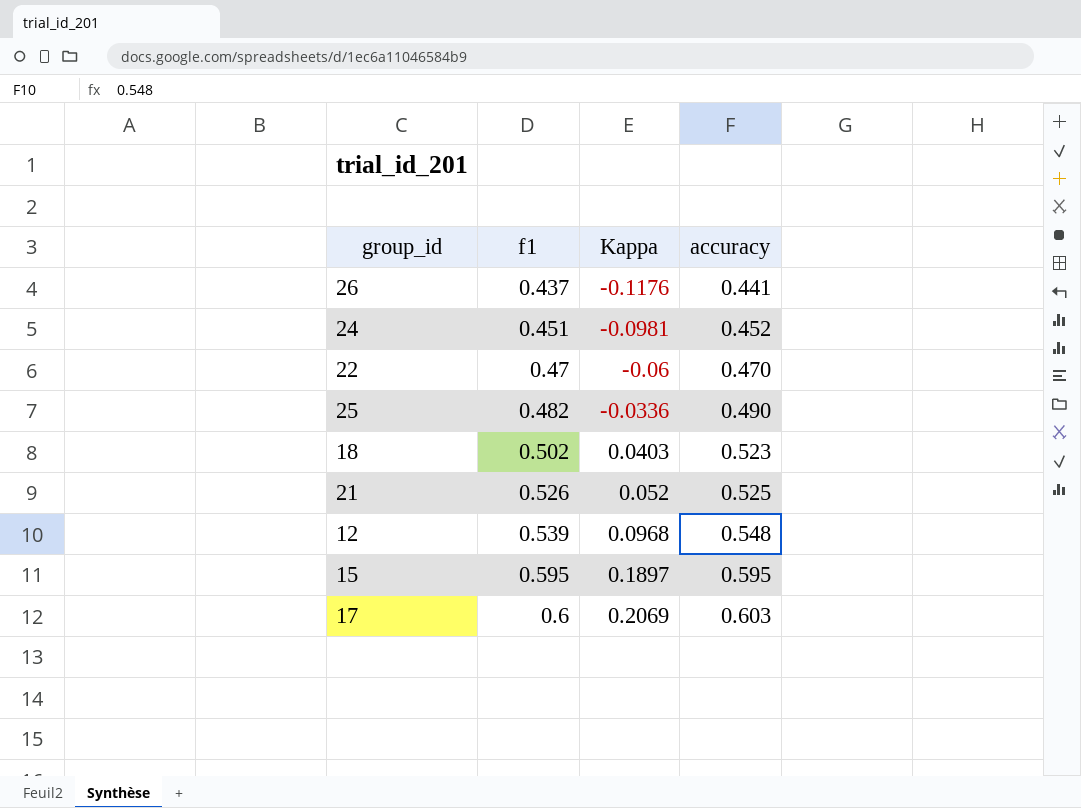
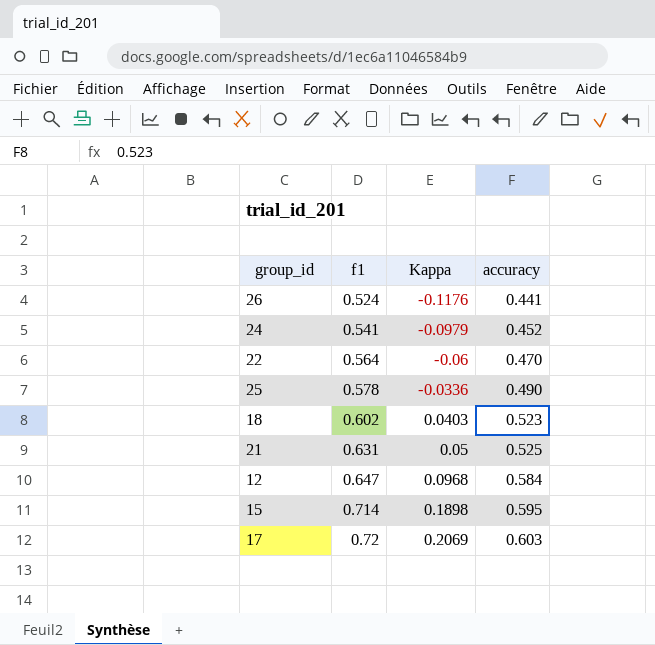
26 | f1: 0.437 -> 0.524
24 | f1: 0.451 -> 0.541
24 | Kappa: -0.0981 -> -0.0979
22 | f1: 0.47 -> 0.564
25 | f1: 0.482 -> 0.578
18 | f1: 0.502 -> 0.602
21 | f1: 0.526 -> 0.631
21 | Kappa: 0.052 -> 0.05
12 | f1: 0.539 -> 0.647
12 | accuracy: 0.548 -> 0.584
15 | f1: 0.595 -> 0.714
15 | Kappa: 0.1897 -> 0.1898
17 | f1: 0.6 -> 0.72

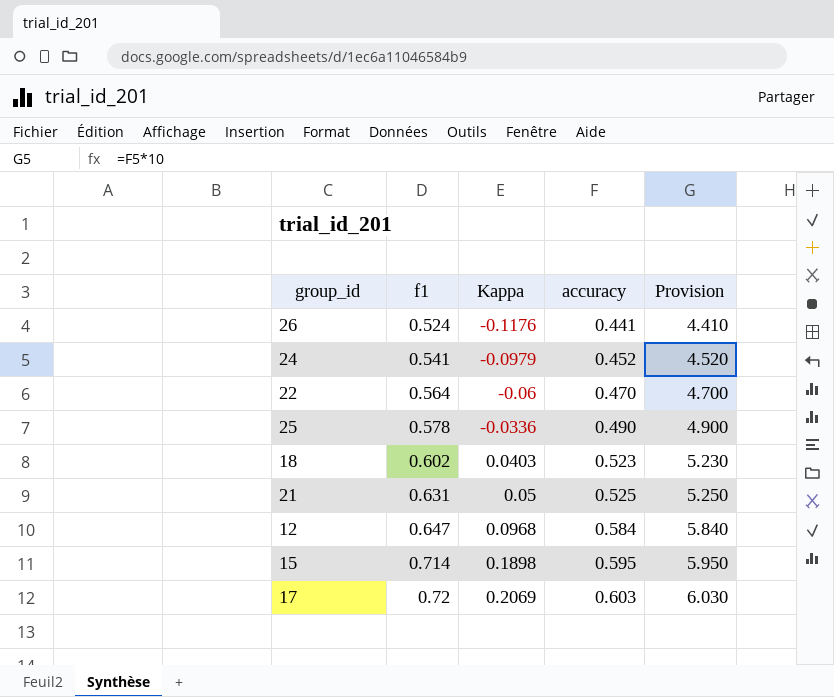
column Provision | formula: none -> [accuracy] * 10

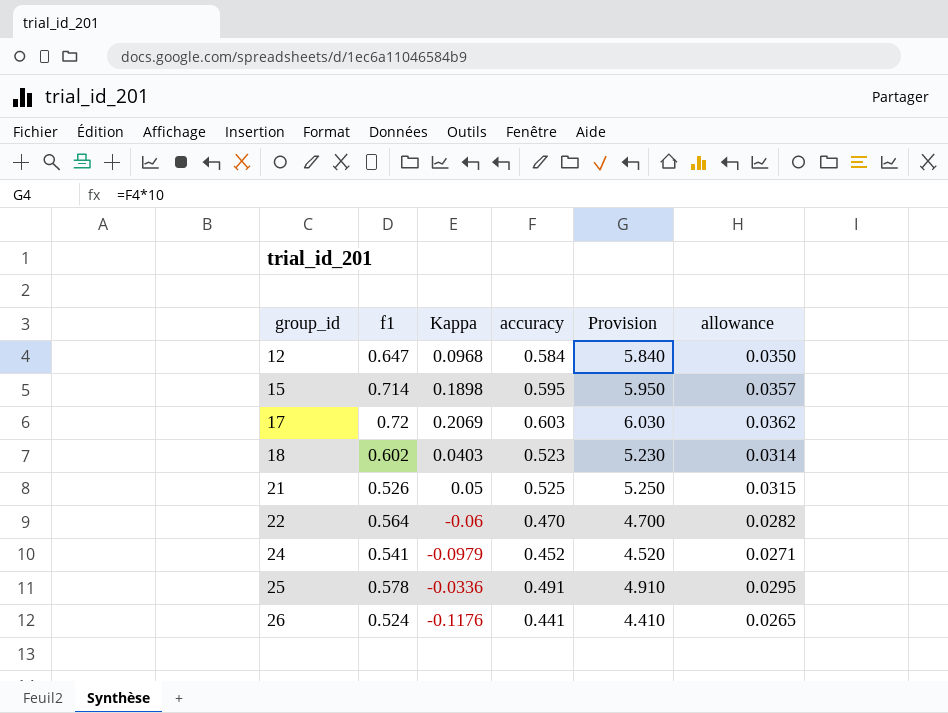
row order: f1 ascending -> group_id ascending
column allowance | formula: none -> [accuracy] * 0.06
21 | f1: 0.631 -> 0.526
25 | accuracy: 0.490 -> 0.491
25 | Provision: 4.900 -> 4.910

